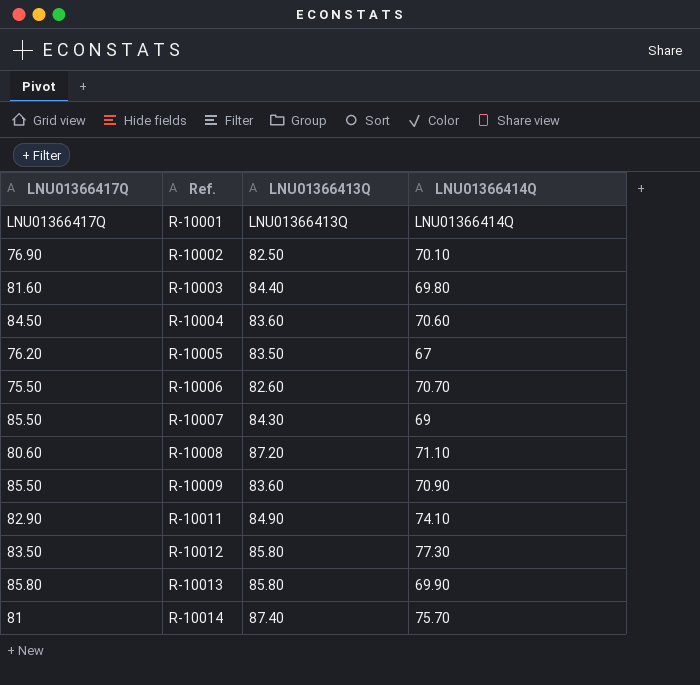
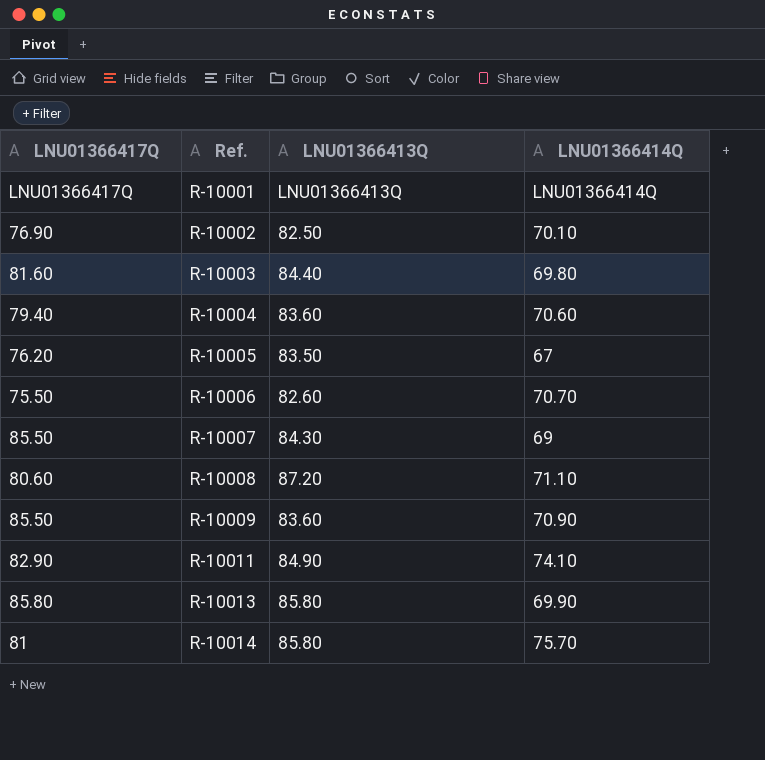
row R-10012: 83.50 | 85.80 | 77.30 -> none
R-10004 | LNU01366417Q: 84.50 -> 79.40
R-10014 | LNU01366413Q: 87.40 -> 85.80

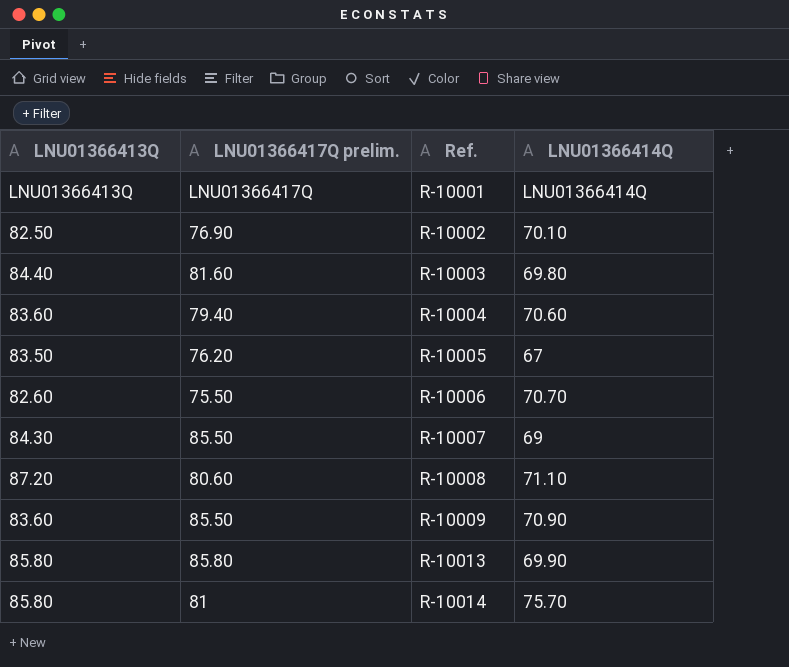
column LNU01366413Q | position: 3 -> 1
column name: LNU01366417Q -> LNU01366417Q prelim.
row R-10011: 82.90 | 84.90 | 74.10 -> none

